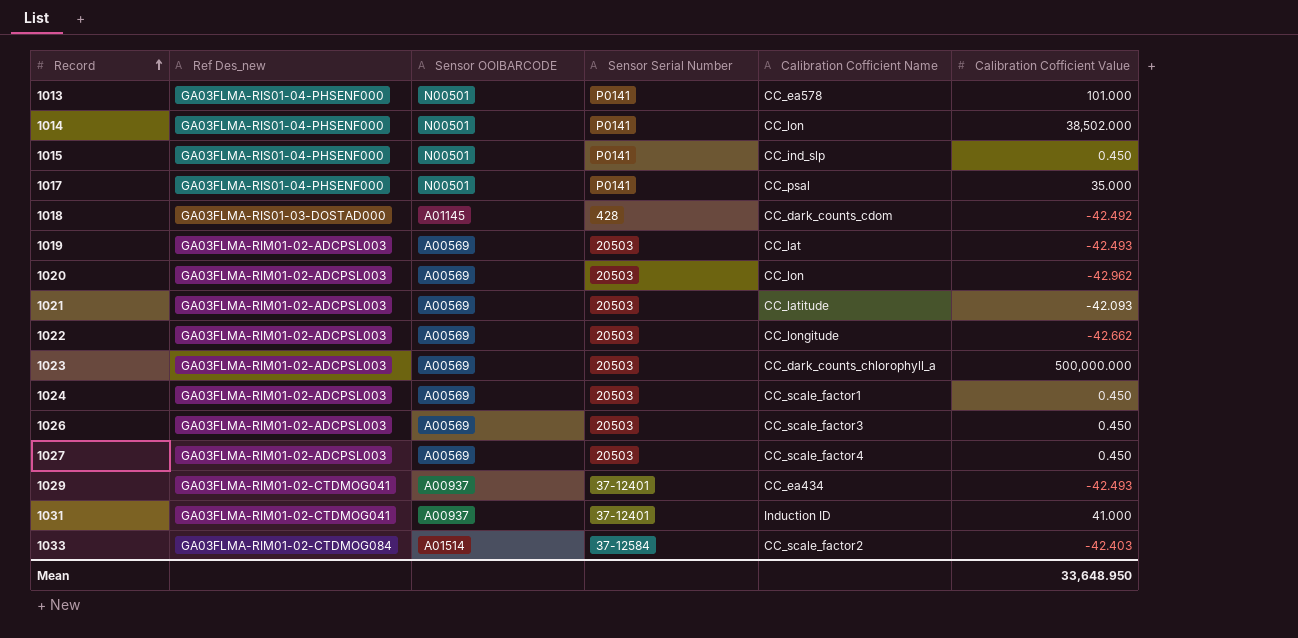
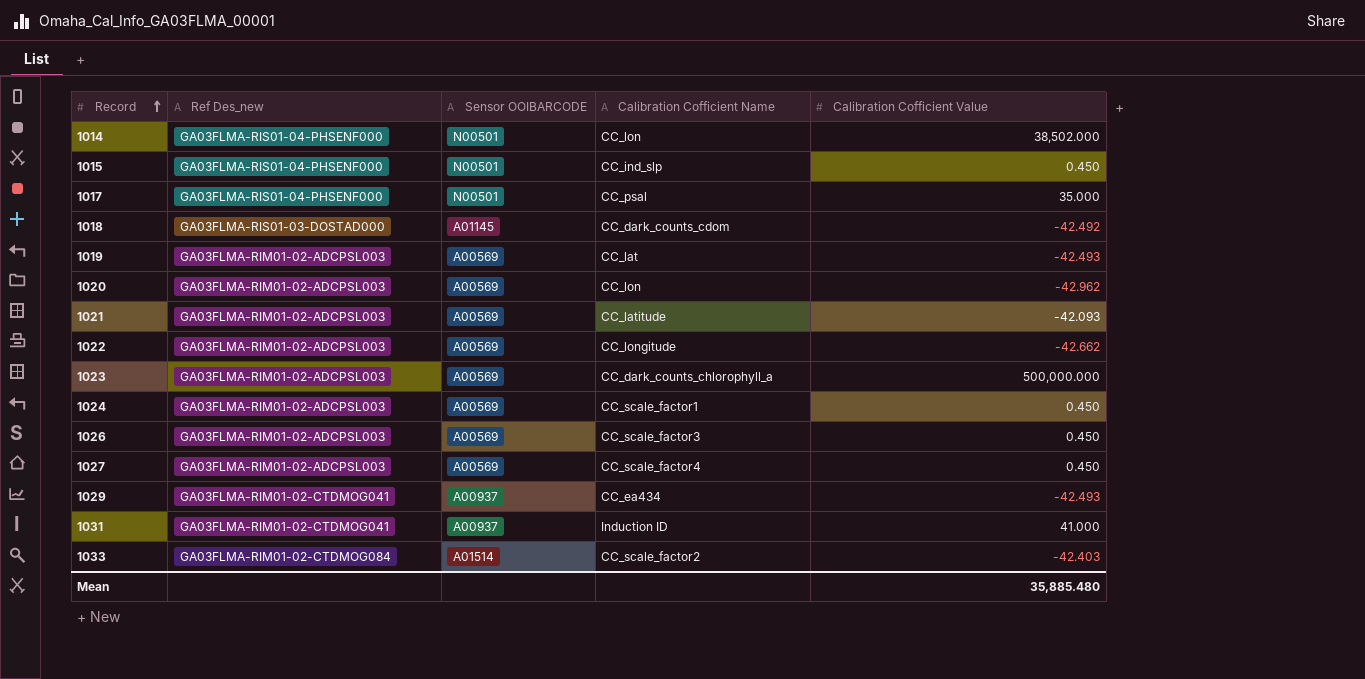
column Sensor Serial Number | position: 4 -> none
row 1013: GA03FLMA-RIS01-04-PHSENF000 | N00501 | P0141 | CC_ea578 | 101.000 -> none
Mean | Calibration Cofficient Value: 33,648.950 -> 35,885.480

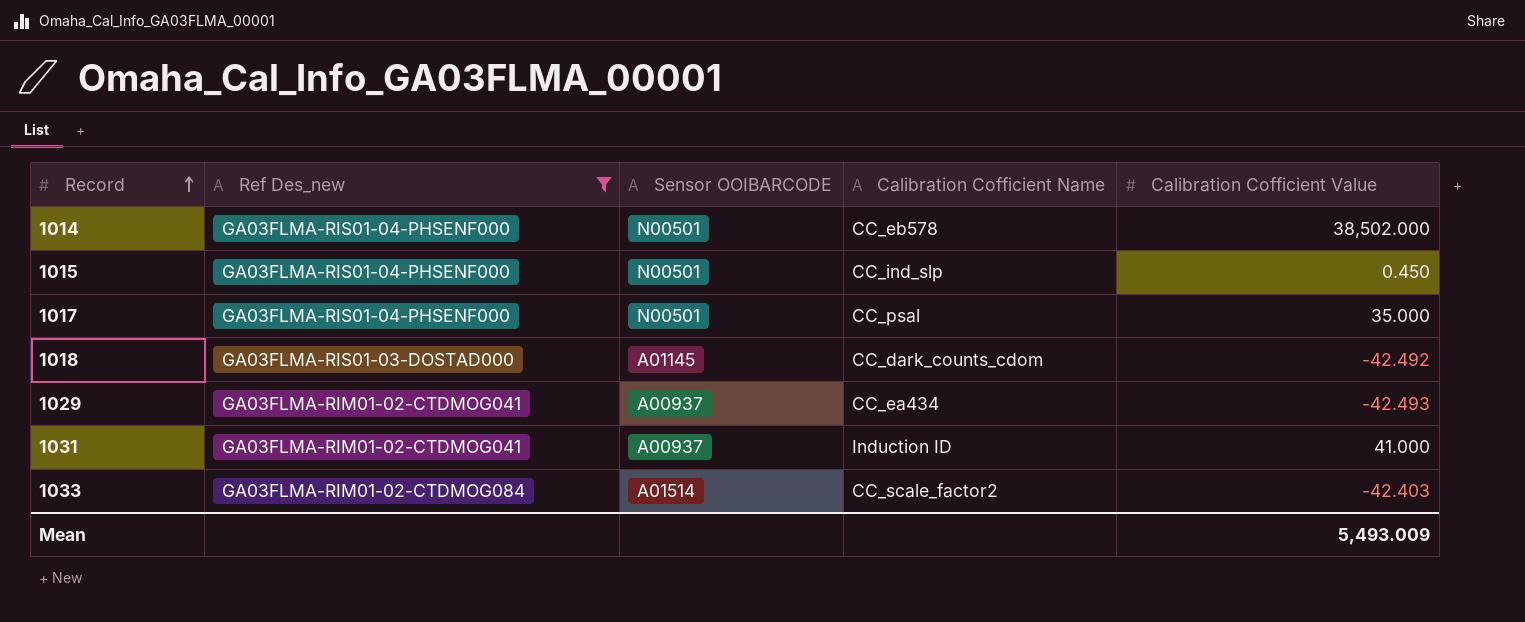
filter: none -> Ref Des_new != GA03FLMA-RIM01-02-ADCPSL003
1014 | Calibration Cofficient Name: CC_lon -> CC_eb578
Mean | Calibration Cofficient Value: 35,885.480 -> 5,493.009

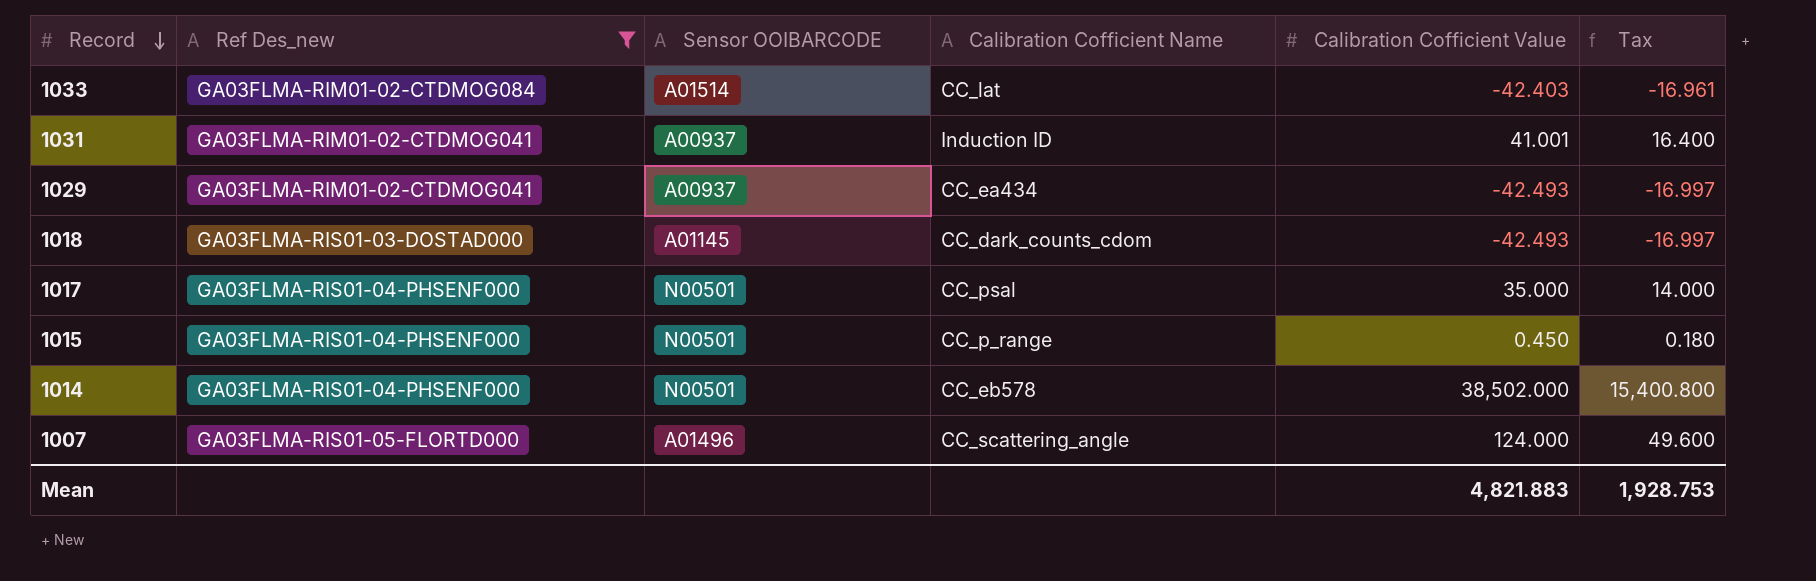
row order: Record ascending -> Record descending
column Tax | formula: none -> [Calibration Cofficient Value] * 0.4
1033 | Calibration Cofficient Name: CC_scale_factor2 -> CC_lat
1031 | Calibration Cofficient Value: 41.000 -> 41.001
1018 | Calibration Cofficient Value: -42.492 -> -42.493
1015 | Calibration Cofficient Name: CC_ind_slp -> CC_p_range
row 1007: none -> GA03FLMA-RIS01-05-FLORTD000 | A01496 | CC_scattering_angle | 124.000 | 49.600
Mean | Calibration Cofficient Value: 5,493.009 -> 4,821.883

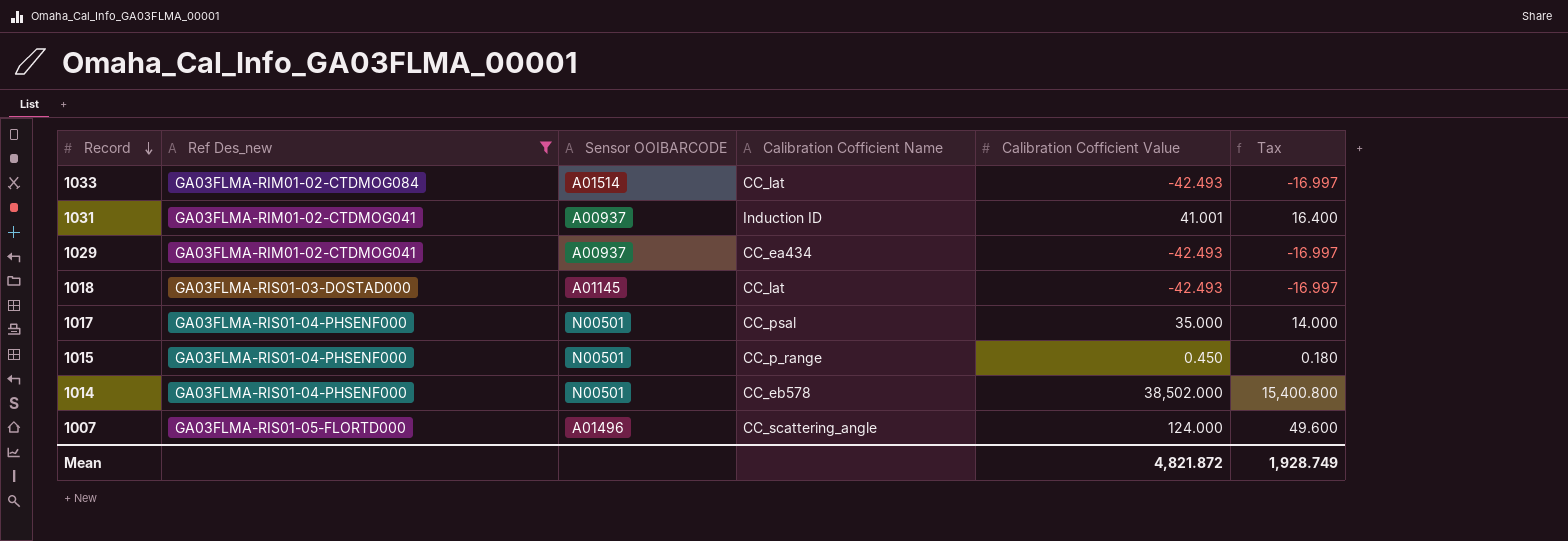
1033 | Calibration Cofficient Value: -42.403 -> -42.493
1033 | Tax: -16.961 -> -16.997
1018 | Calibration Cofficient Name: CC_dark_counts_cdom -> CC_lat
Mean | Calibration Cofficient Value: 4,821.883 -> 4,821.872
Mean | Tax: 1,928.753 -> 1,928.749

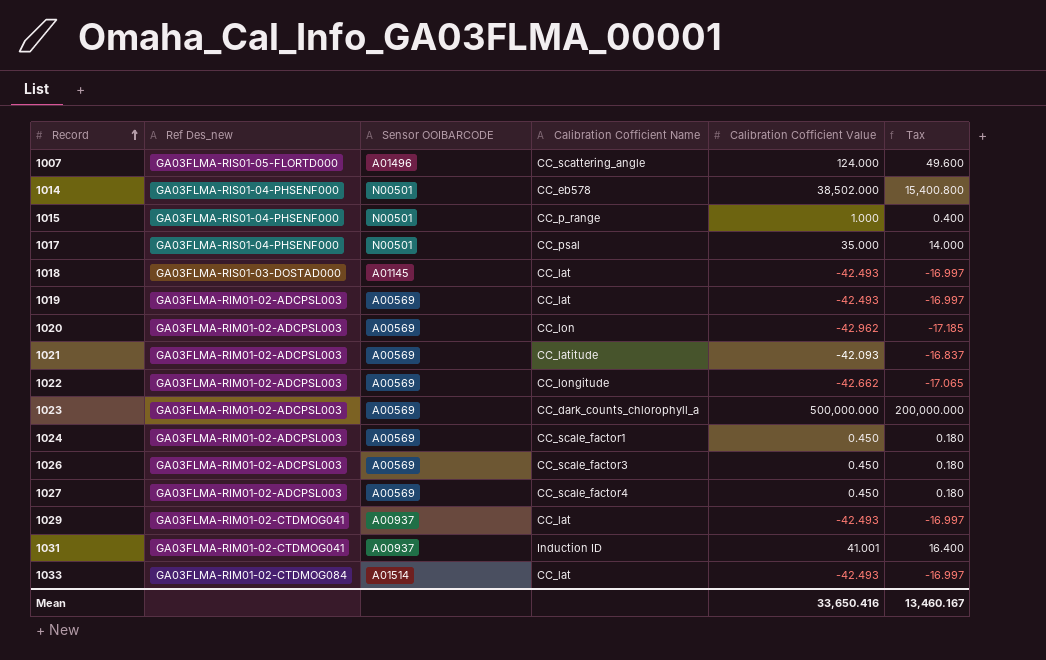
filter: Ref Des_new != GA03FLMA-RIM01-02-ADCPSL003 -> none
row order: Record descending -> Record ascending
1015 | Calibration Cofficient Value: 0.450 -> 1.000
1015 | Tax: 0.180 -> 0.400
1029 | Calibration Cofficient Name: CC_ea434 -> CC_lat
Mean | Calibration Cofficient Value: 4,821.872 -> 33,650.416
Mean | Tax: 1,928.749 -> 13,460.167

